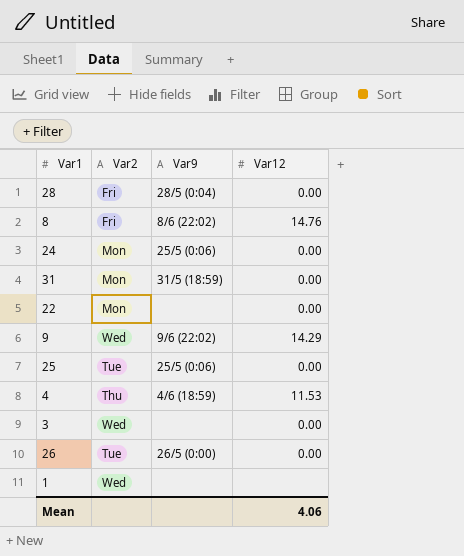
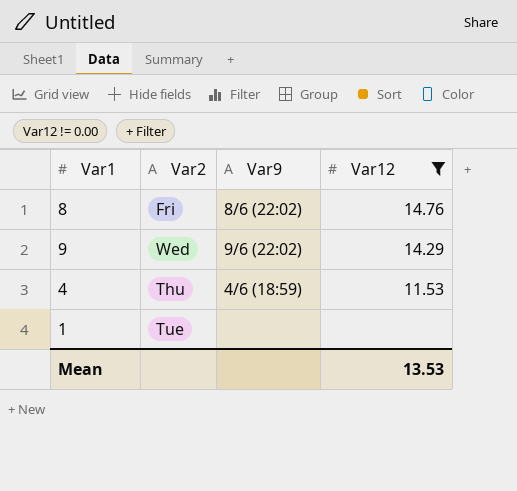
filter: none -> Var12 != 0.00
1 | Var2: Wed -> Tue
Mean | Var12: 4.06 -> 13.53

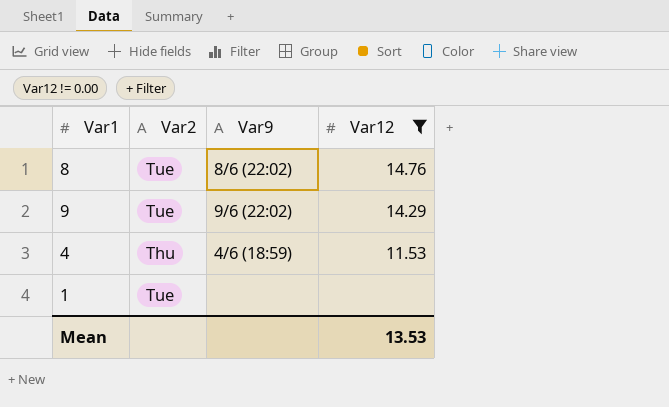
8 | Var2: Fri -> Tue
9 | Var2: Wed -> Tue

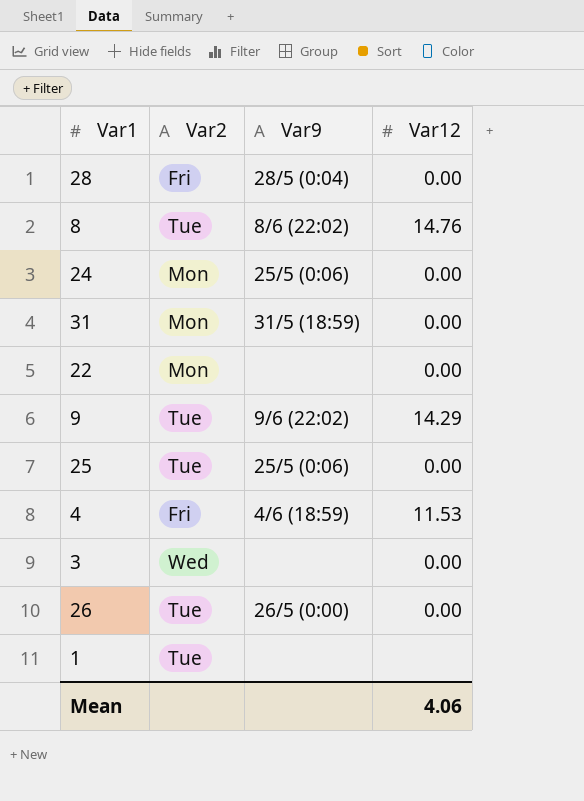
filter: Var12 != 0.00 -> none
4 | Var2: Thu -> Fri
Mean | Var12: 13.53 -> 4.06

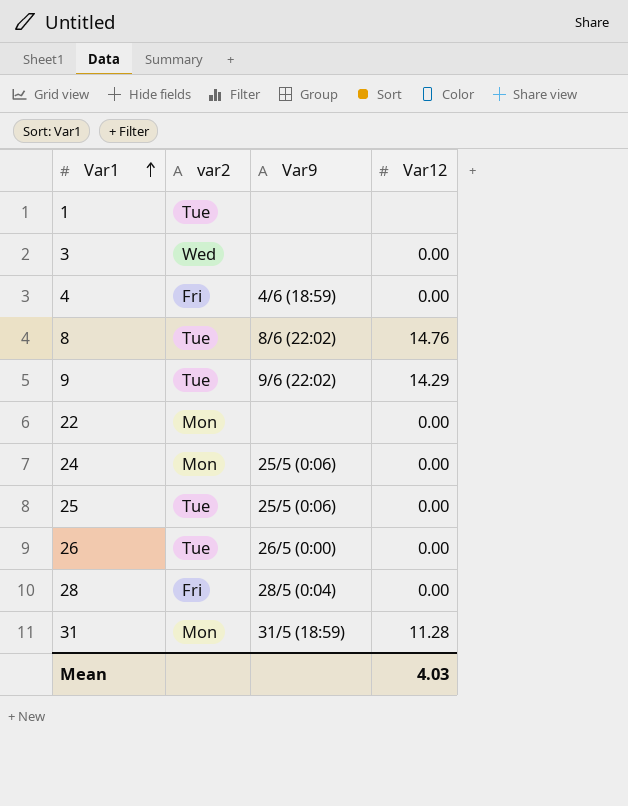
row order: none -> Var1 ascending
column name: Var2 -> var2
4 | Var12: 11.53 -> 0.00
31 | Var12: 0.00 -> 11.28
Mean | Var12: 4.06 -> 4.03

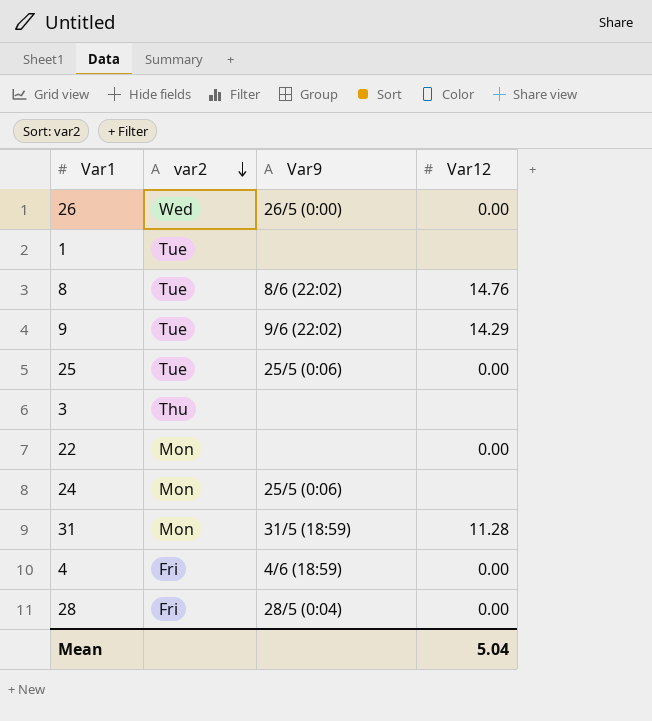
row order: Var1 ascending -> var2 descending
26 | var2: Tue -> Wed
3 | var2: Wed -> Thu
3 | Var12: 0.00 -> none
24 | Var12: 0.00 -> none
Mean | Var12: 4.03 -> 5.04

